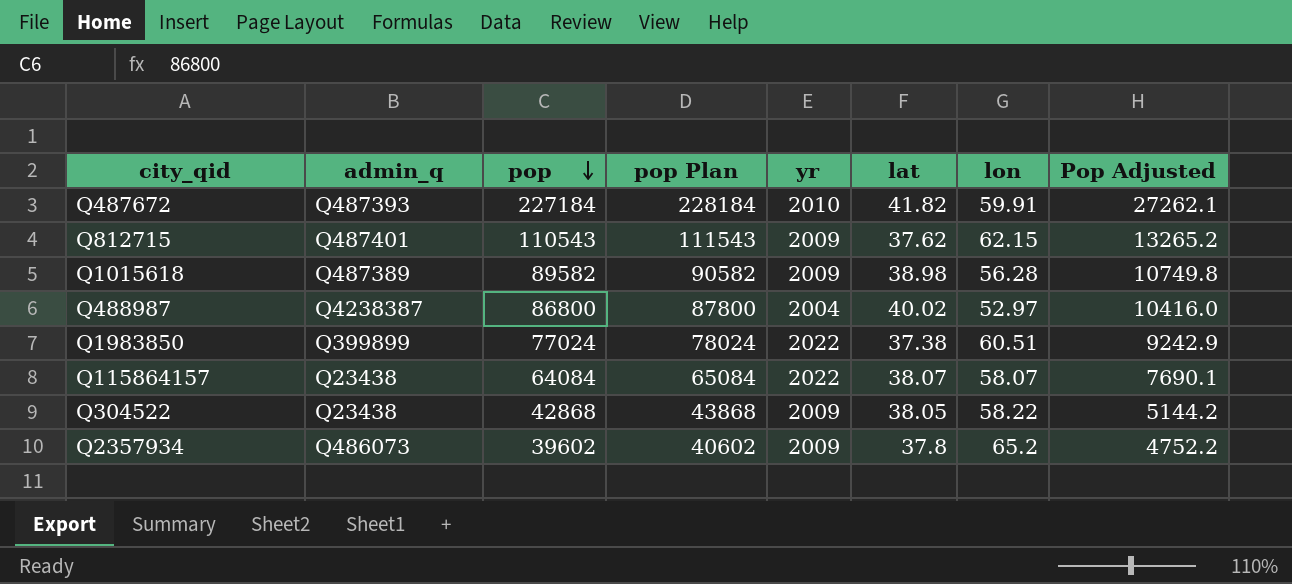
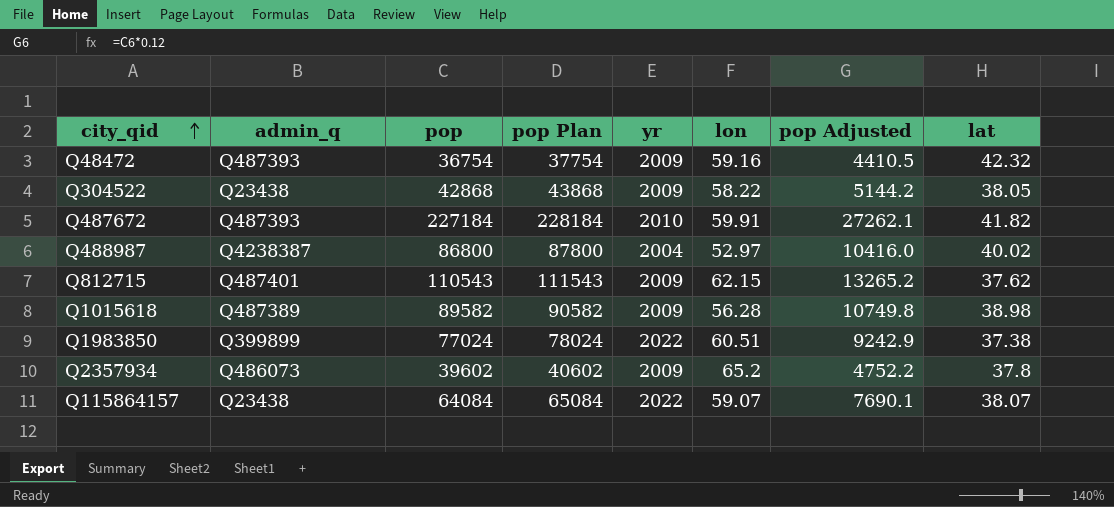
row order: pop descending -> city_qid ascending
column name: Pop Adjusted -> pop Adjusted
column lat | position: 6 -> 8
row Q48472: none -> Q487393 | 36754 | 37754 | 2009 | 59.16 | 4410.5 | 42.32
Q115864157 | lon: 58.07 -> 59.07

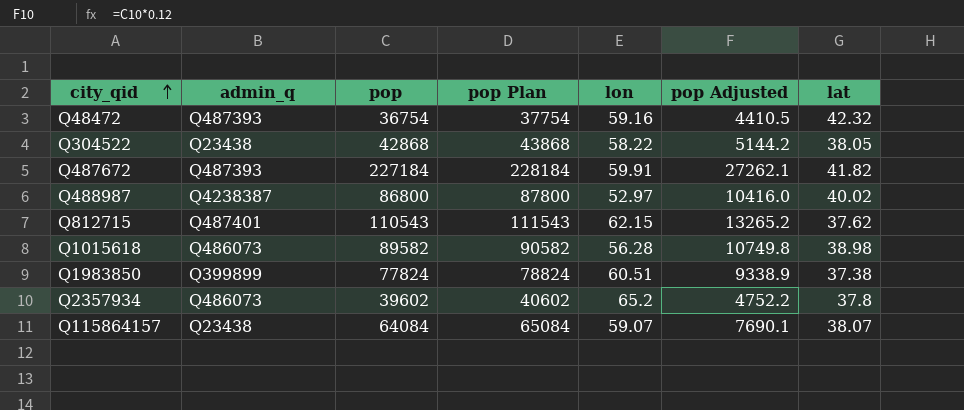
column yr | position: 5 -> none
Q1015618 | admin_q: Q487389 -> Q486073
Q1983850 | pop: 77024 -> 77824
Q1983850 | pop Plan: 78024 -> 78824
Q1983850 | pop Adjusted: 9242.9 -> 9338.9

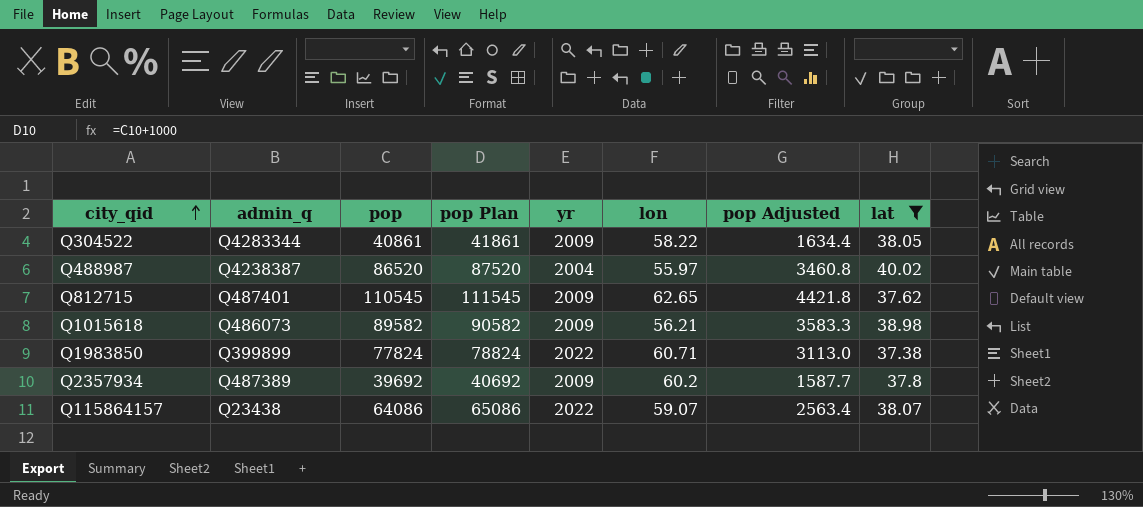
filter: none -> lat <= 40.02
column yr | position: none -> 5
column pop Adjusted | formula: [pop] * 0.12 -> [pop] * 0.04
Q304522 | admin_q: Q23438 -> Q4283344
Q304522 | pop: 42868 -> 40861
Q304522 | pop Plan: 43868 -> 41861
Q488987 | pop: 86800 -> 86520
Q488987 | pop Plan: 87800 -> 87520
Q488987 | lon: 52.97 -> 55.97
Q812715 | pop: 110543 -> 110545
Q812715 | pop Plan: 111543 -> 111545
Q812715 | lon: 62.15 -> 62.65
Q1015618 | lon: 56.28 -> 56.21
Q1983850 | lon: 60.51 -> 60.71
Q2357934 | admin_q: Q486073 -> Q487389
Q2357934 | pop: 39602 -> 39692
Q2357934 | pop Plan: 40602 -> 40692
Q2357934 | lon: 65.2 -> 60.2
Q115864157 | pop: 64084 -> 64086
Q115864157 | pop Plan: 65084 -> 65086

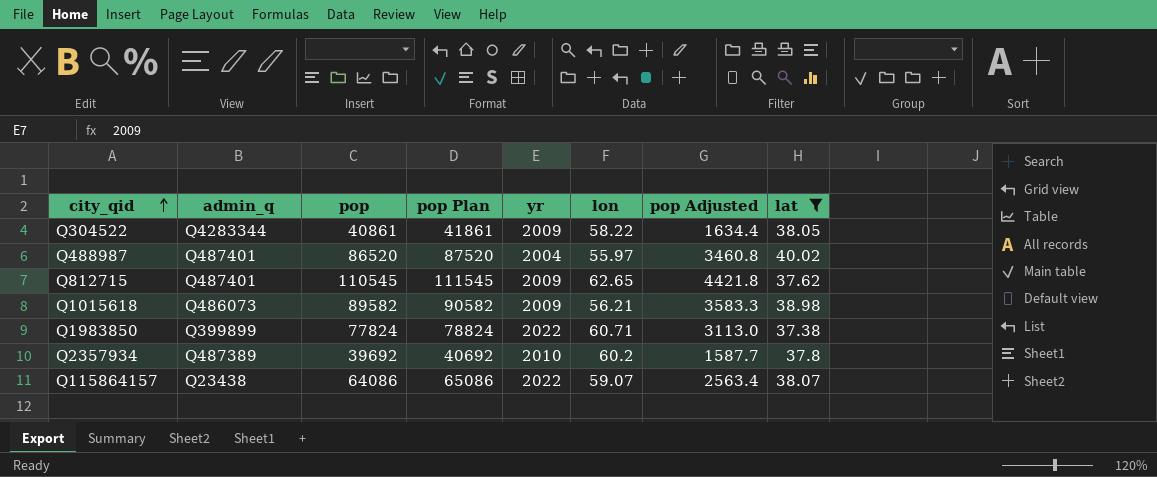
Q488987 | admin_q: Q4238387 -> Q487401
Q2357934 | yr: 2009 -> 2010

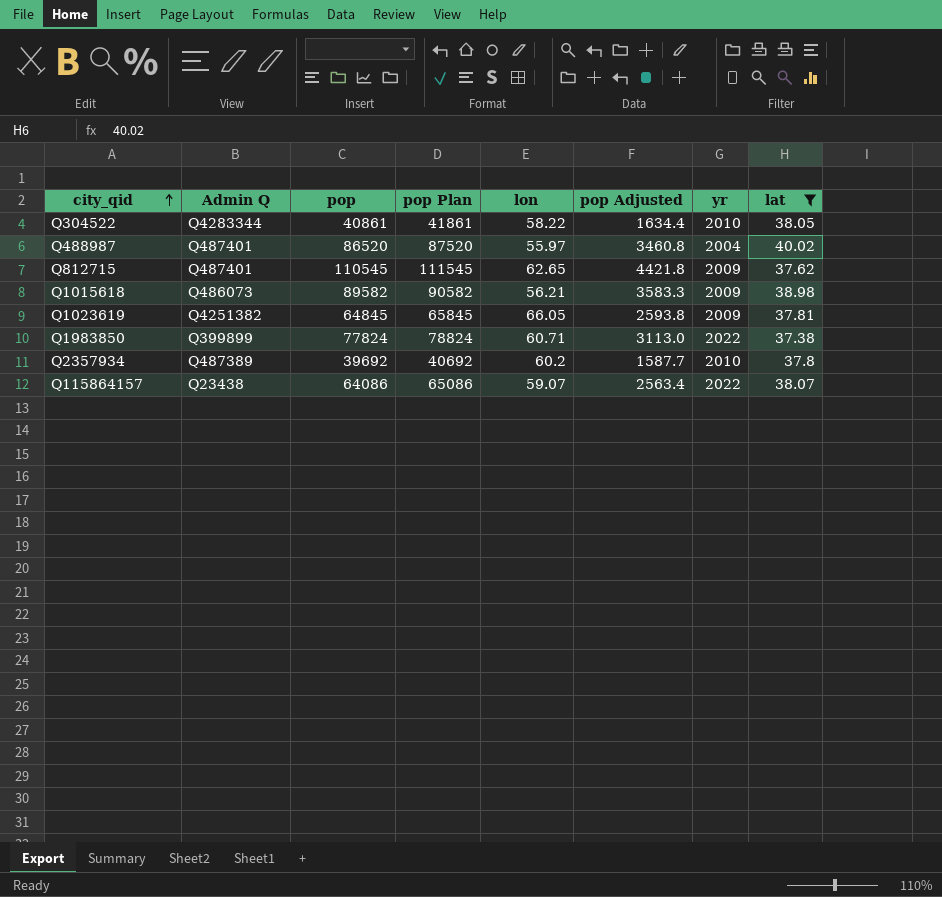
column name: admin_q -> Admin Q
column yr | position: 5 -> 7
Q304522 | yr: 2009 -> 2010
row Q1023619: none -> Q4251382 | 64845 | 65845 | 66.05 | 2593.8 | 2009 | 37.81

